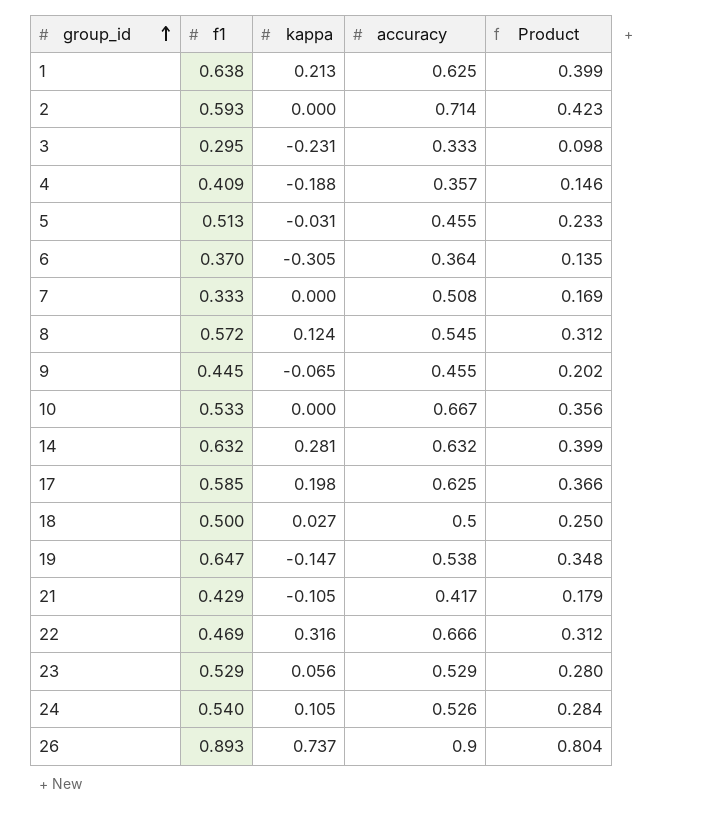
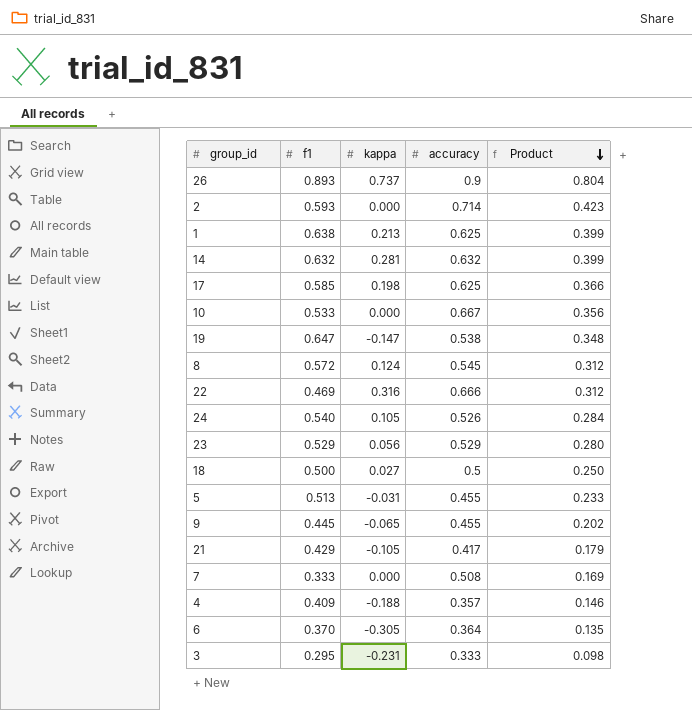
row order: group_id ascending -> Product descending

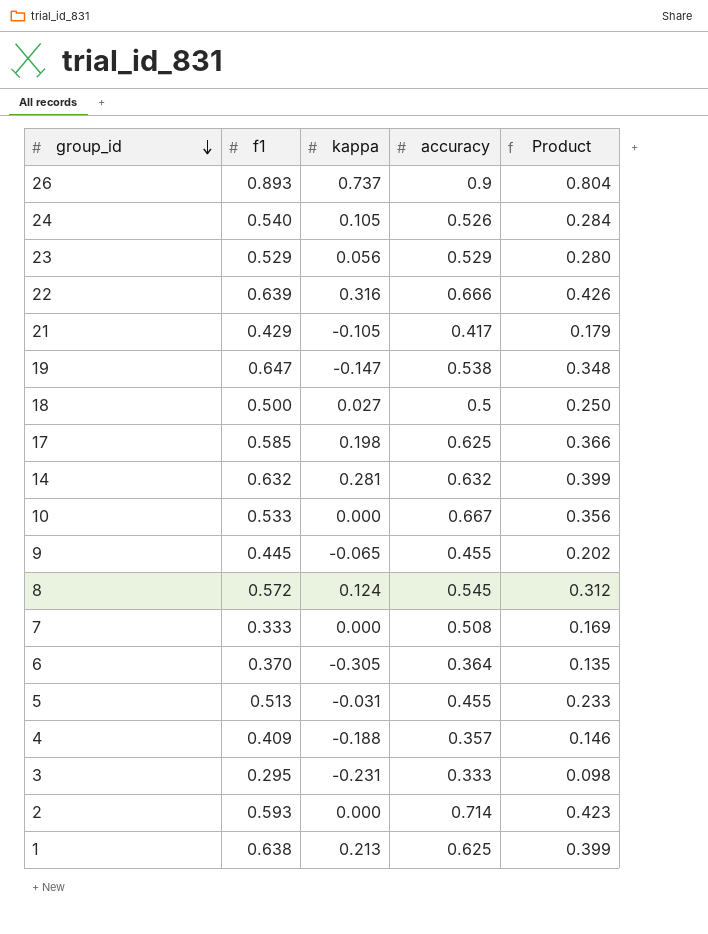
row order: Product descending -> group_id descending
22 | f1: 0.469 -> 0.639
22 | Product: 0.312 -> 0.426

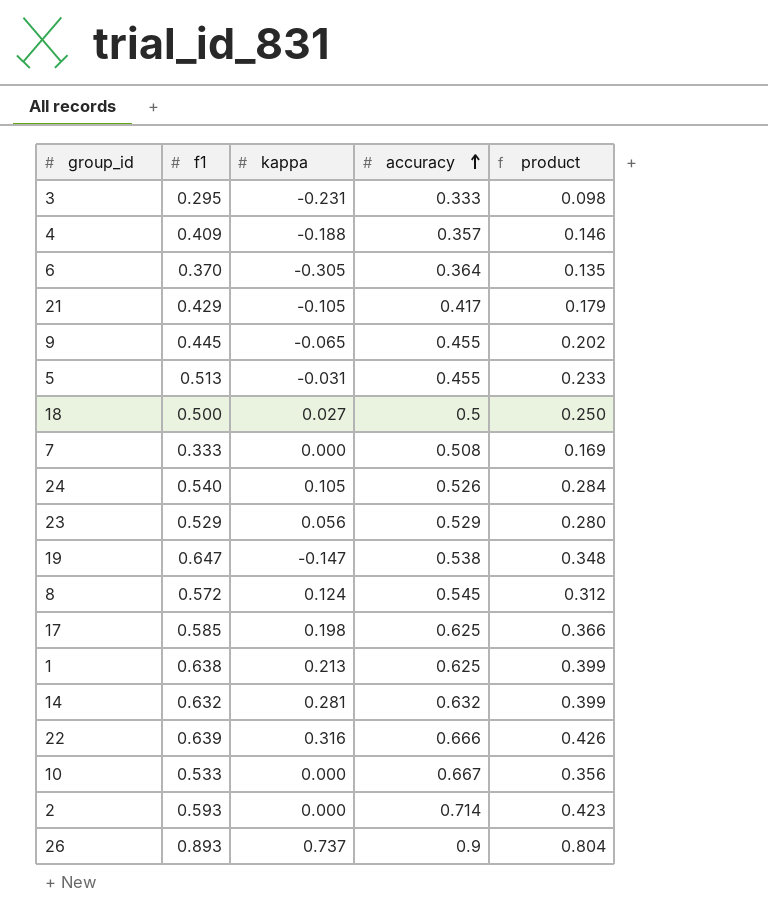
row order: group_id descending -> accuracy ascending
column name: Product -> product

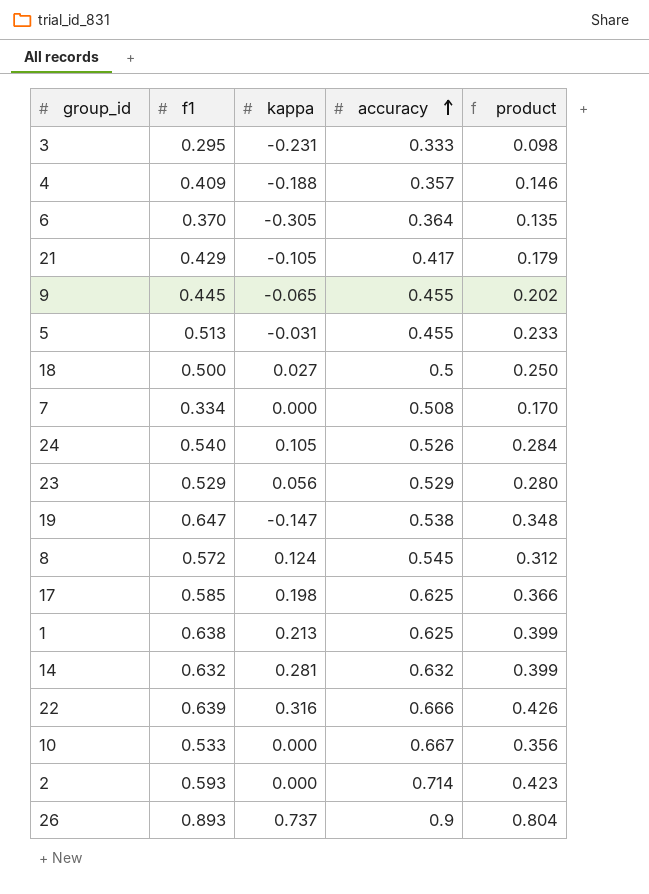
7 | f1: 0.333 -> 0.334
7 | product: 0.169 -> 0.170

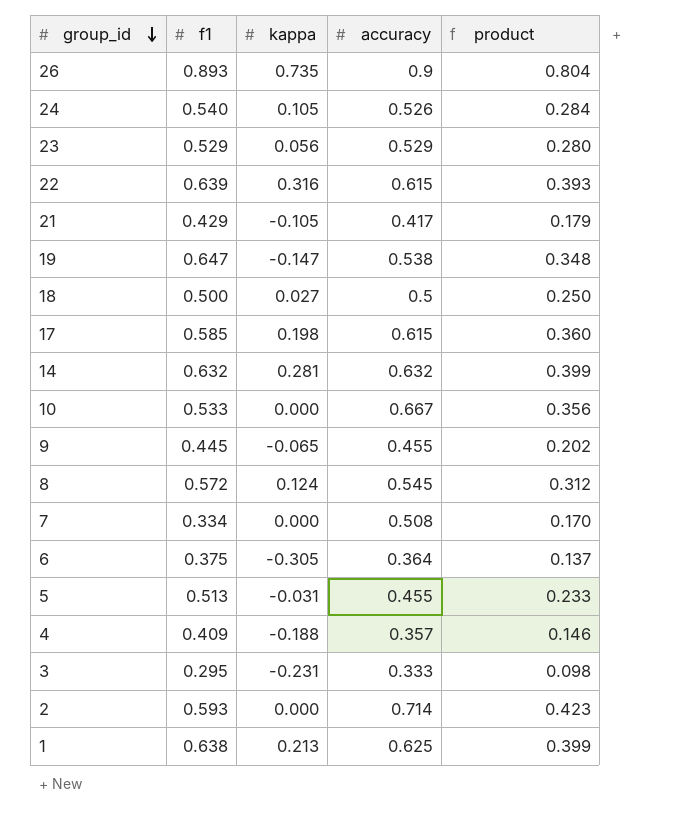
row order: accuracy ascending -> group_id descending
26 | kappa: 0.737 -> 0.735
22 | accuracy: 0.666 -> 0.615
22 | product: 0.426 -> 0.393
17 | accuracy: 0.625 -> 0.615
17 | product: 0.366 -> 0.360
6 | f1: 0.370 -> 0.375
6 | product: 0.135 -> 0.137

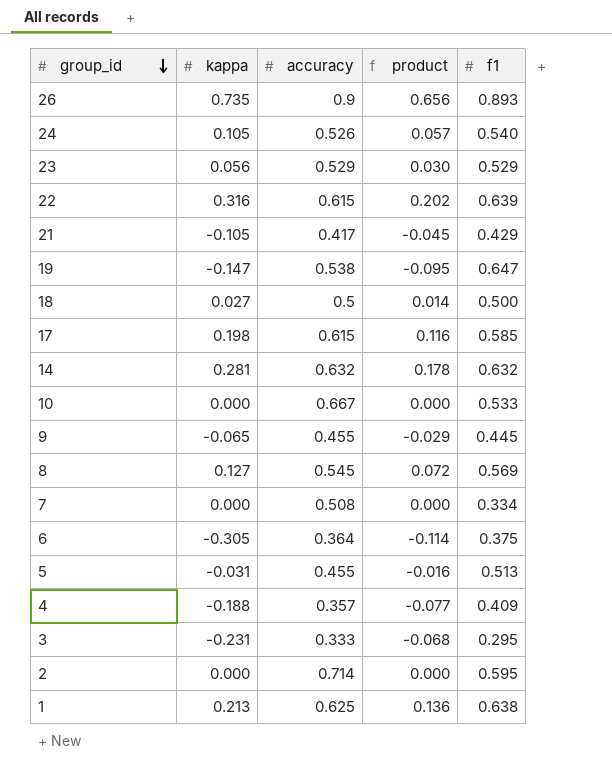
column product | formula: [f1] * [accuracy] -> [kappa] * [f1]
column f1 | position: 2 -> 5
8 | kappa: 0.124 -> 0.127
8 | f1: 0.572 -> 0.569
2 | f1: 0.593 -> 0.595

